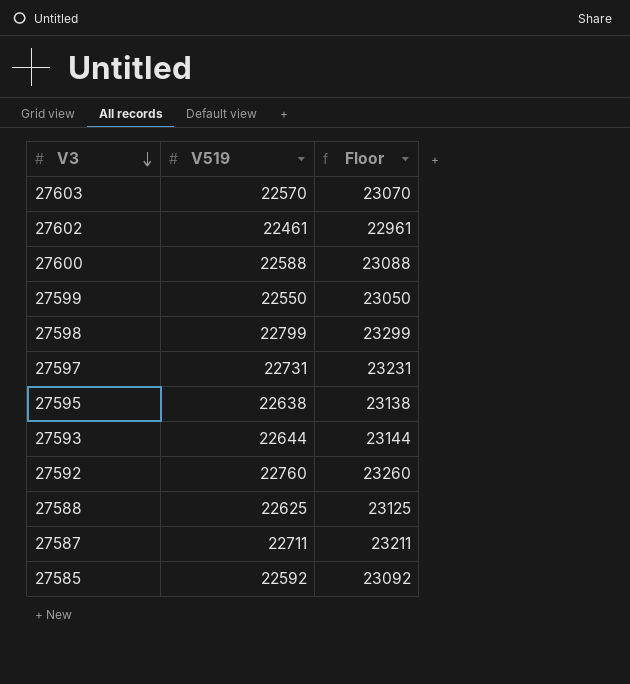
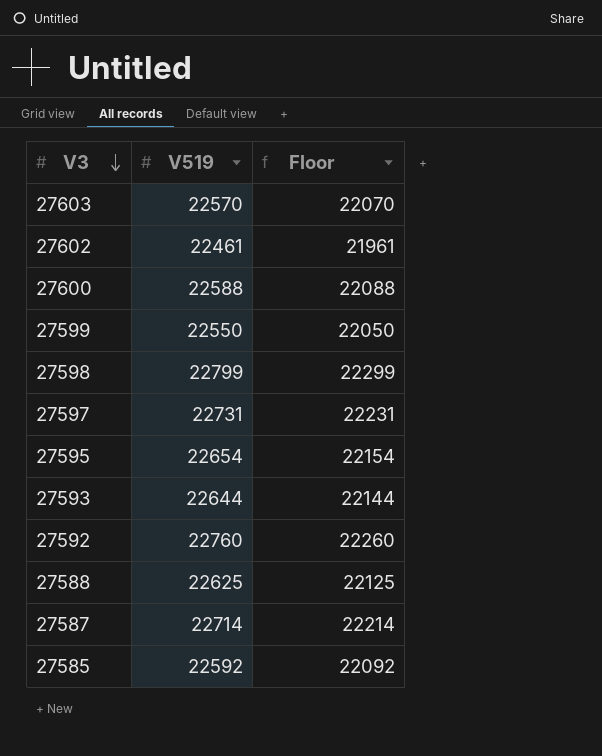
column Floor | formula: [V519] + 500 -> [V519] - 500
27595 | V519: 22638 -> 22654
27587 | V519: 22711 -> 22714

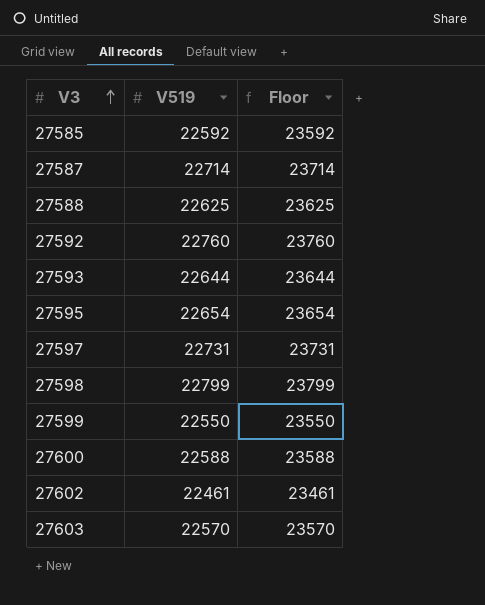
row order: V3 descending -> V3 ascending
column Floor | formula: [V519] - 500 -> [V519] + 1000

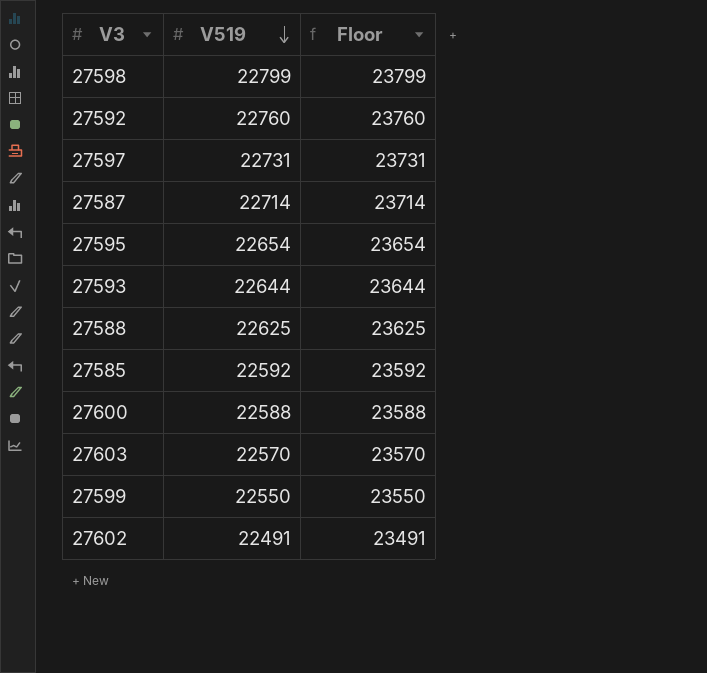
row order: V3 ascending -> V519 descending
27602 | V519: 22461 -> 22491
27602 | Floor: 23461 -> 23491

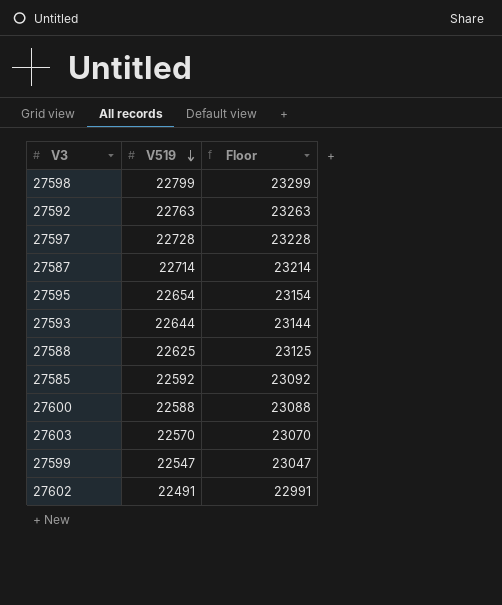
column Floor | formula: [V519] + 1000 -> [V519] + 500
27592 | V519: 22760 -> 22763
27597 | V519: 22731 -> 22728
27599 | V519: 22550 -> 22547

